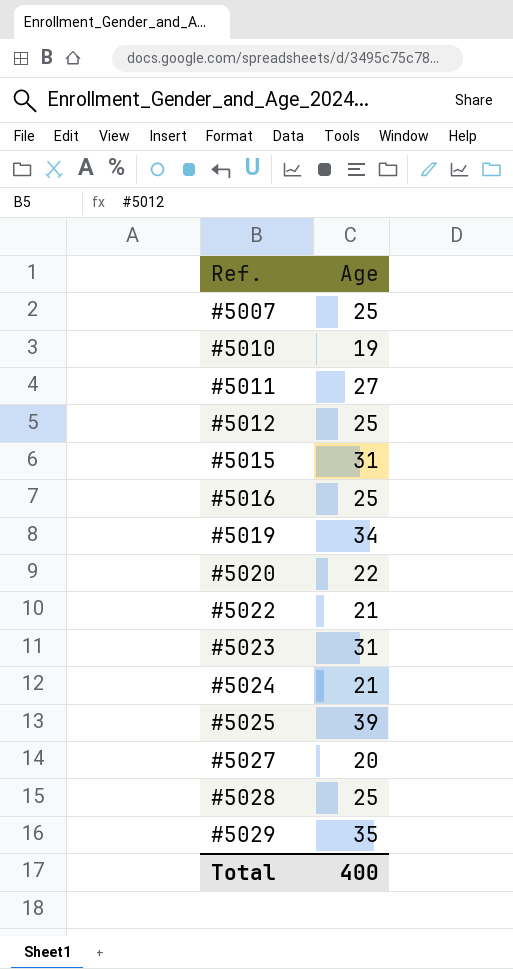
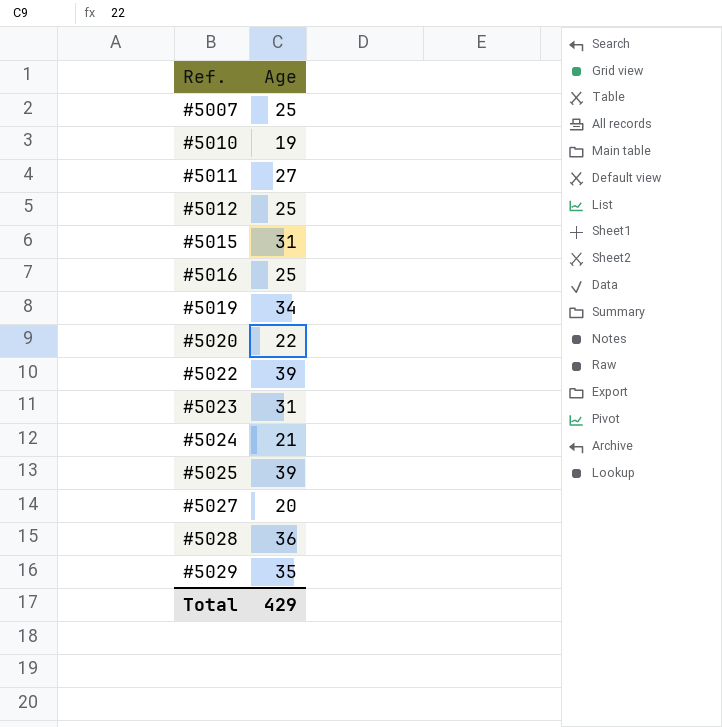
#5022 | Age: 21 -> 39
#5028 | Age: 25 -> 36
Total | Age: 400 -> 429

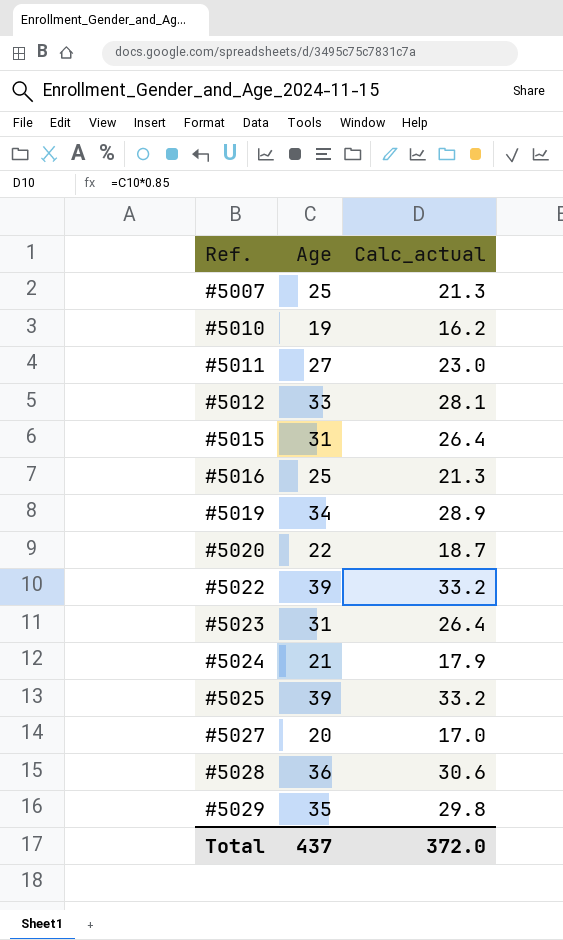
column Calc_actual | formula: none -> [Age] * 0.85
#5012 | Age: 25 -> 33
Total | Age: 429 -> 437

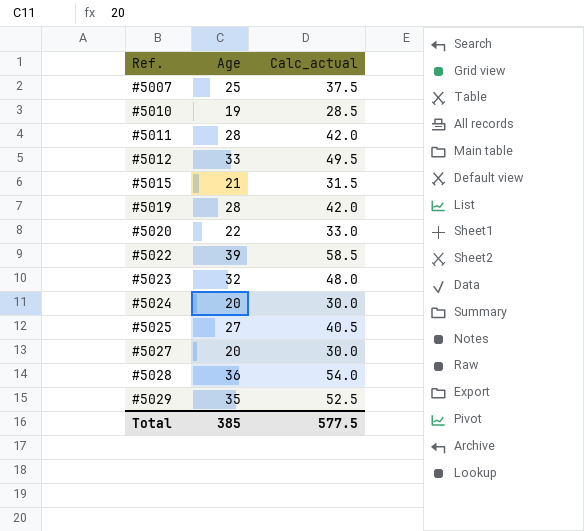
column Calc_actual | formula: [Age] * 0.85 -> [Age] * 1.5
row #5016: 25 | 21.3 -> none
#5011 | Age: 27 -> 28
#5015 | Age: 31 -> 21
#5019 | Age: 34 -> 28
#5023 | Age: 31 -> 32
#5024 | Age: 21 -> 20
#5025 | Age: 39 -> 27
Total | Age: 437 -> 385
Total | Calc_actual: 372.0 -> 577.5

